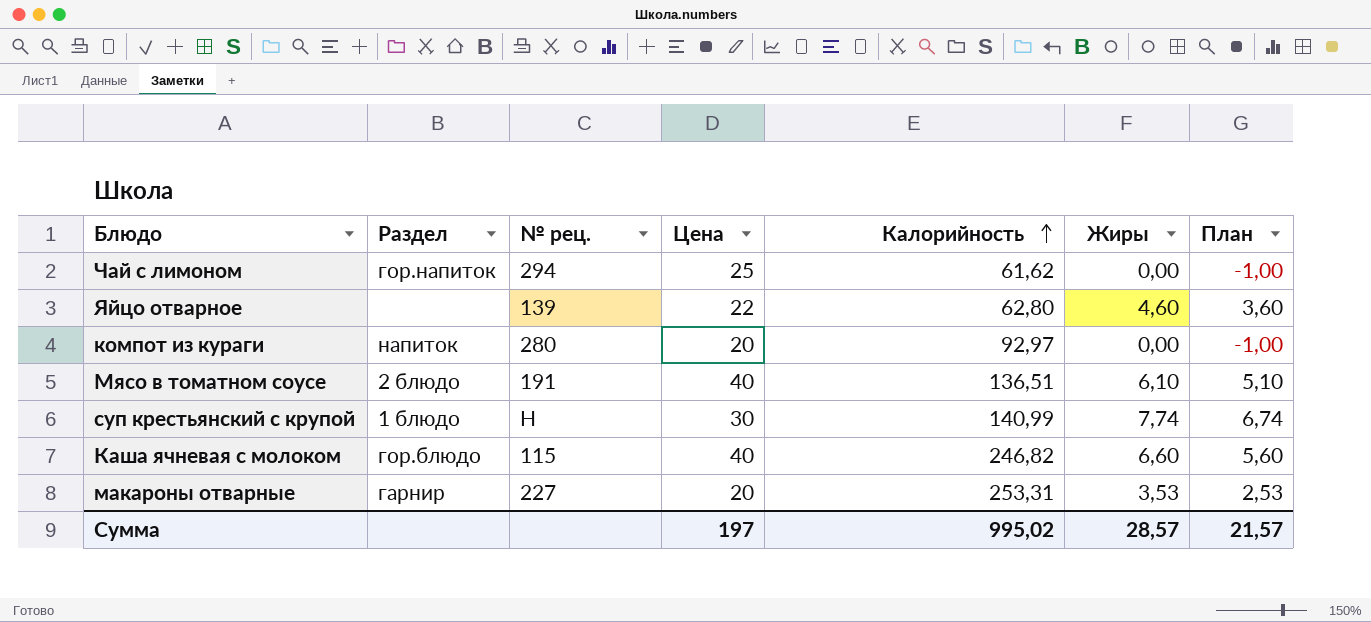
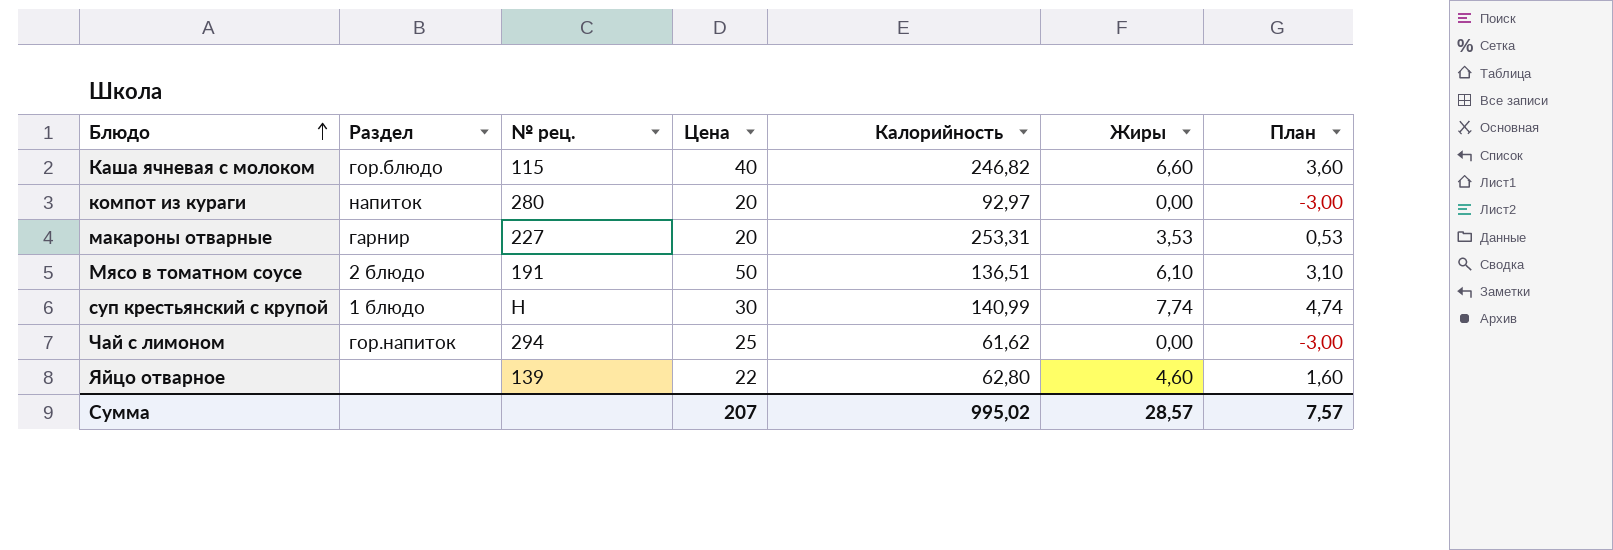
row order: Калорийность ascending -> Блюдо ascending
column План | formula: [Жиры] - 1 -> [Жиры] - 3
Мясо в томатном соусе | Цена: 40 -> 50
Сумма | Цена: 197 -> 207
Сумма | План: 21,57 -> 7,57

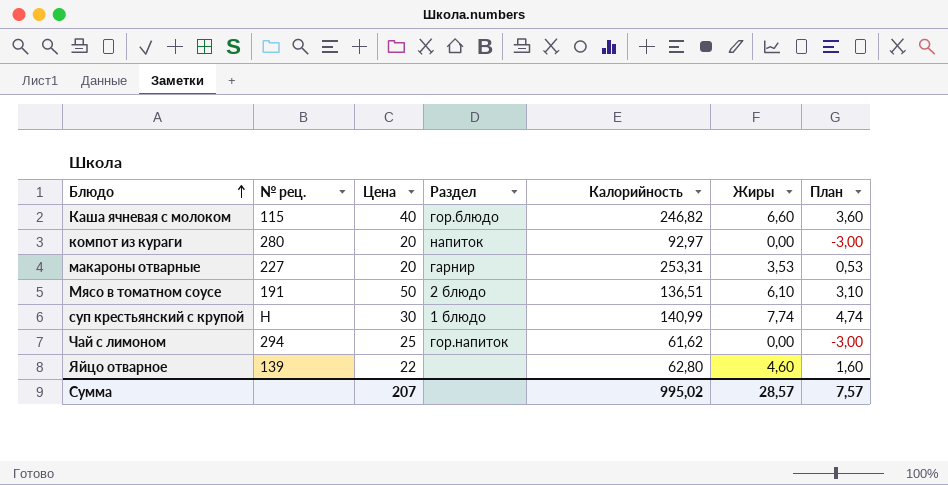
column Раздел | position: 2 -> 4

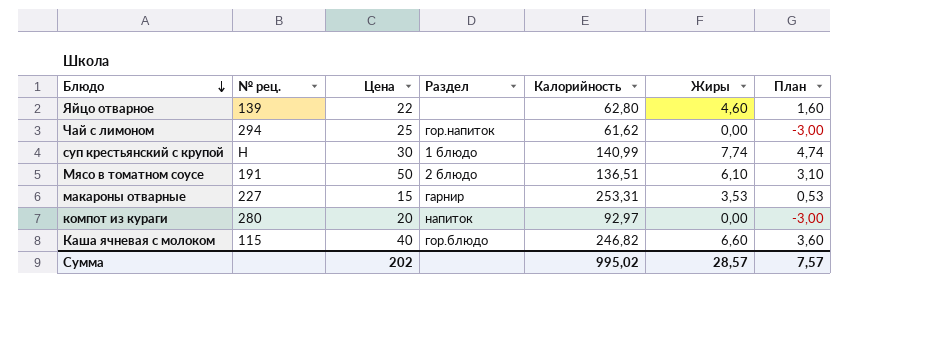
row order: Блюдо ascending -> Блюдо descending
макароны отварные | Цена: 20 -> 15
Сумма | Цена: 207 -> 202

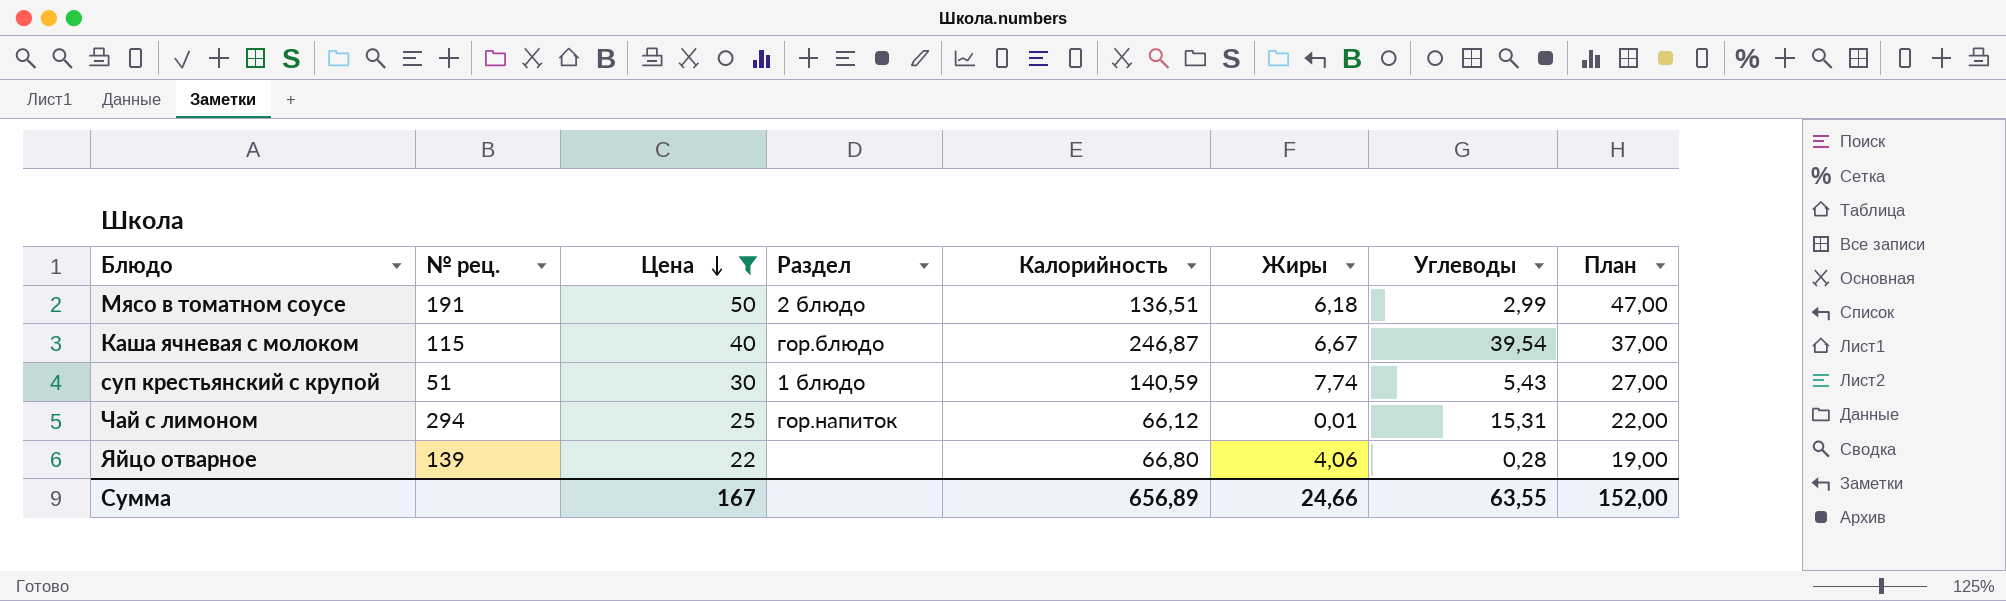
filter: none -> Цена >= 22
row order: Блюдо descending -> Цена descending
column Углеводы | position: none -> 7
column План | formula: [Жиры] - 3 -> [Цена] - 3
Мясо в томатном соусе | Жиры: 6,10 -> 6,18
Каша ячневая с молоком | Калорийность: 246,82 -> 246,87
Каша ячневая с молоком | Жиры: 6,60 -> 6,67
суп крестьянский с крупой | № рец.: Н -> 51
суп крестьянский с крупой | Калорийность: 140,99 -> 140,59
Чай с лимоном | Калорийность: 61,62 -> 66,12
Чай с лимоном | Жиры: 0,00 -> 0,01
Яйцо отварное | Калорийность: 62,80 -> 66,80
Яйцо отварное | Жиры: 4,60 -> 4,06
Сумма | Цена: 202 -> 167
Сумма | Калорийность: 995,02 -> 656,89
Сумма | Жиры: 28,57 -> 24,66
Сумма | План: 7,57 -> 152,00

